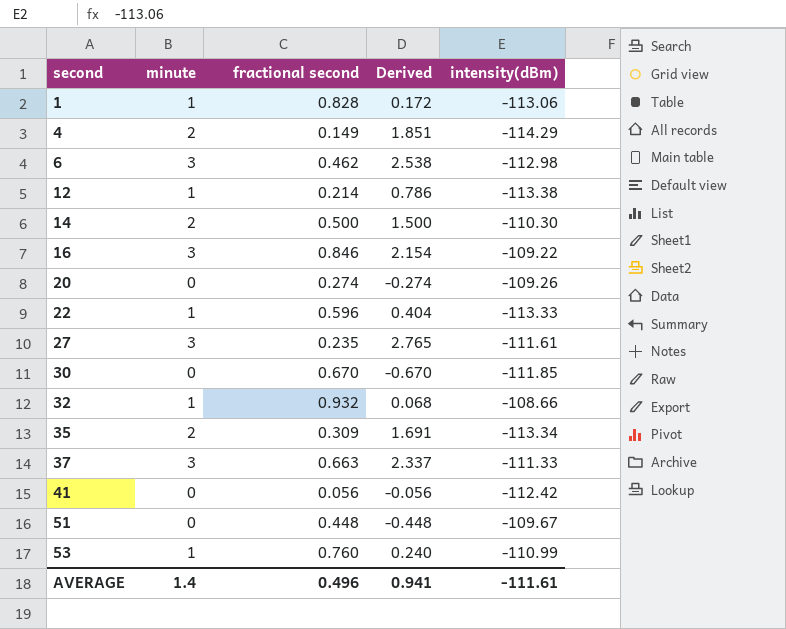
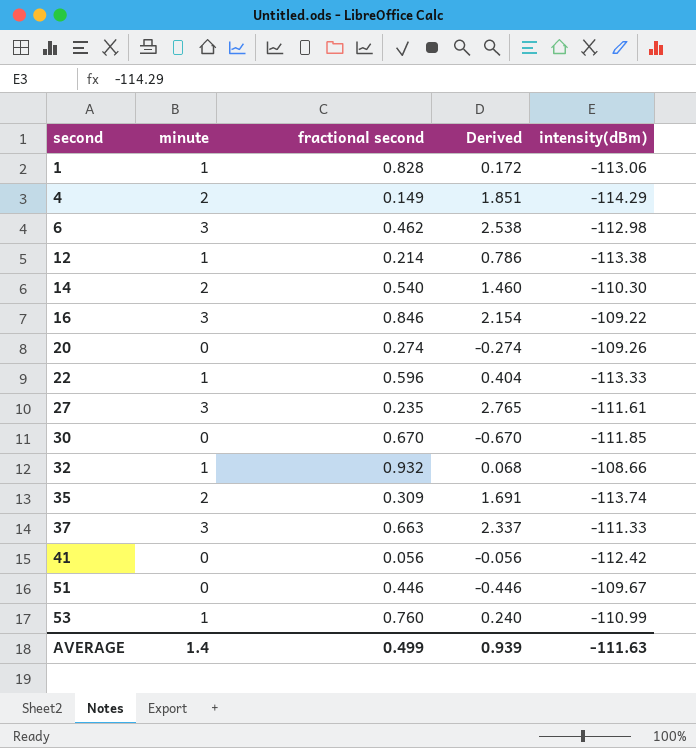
14 | fractional second: 0.500 -> 0.540
14 | Derived: 1.500 -> 1.460
35 | intensity(dBm): -113.34 -> -113.74
51 | fractional second: 0.448 -> 0.446
51 | Derived: -0.448 -> -0.446
AVERAGE | fractional second: 0.496 -> 0.499
AVERAGE | Derived: 0.941 -> 0.939
AVERAGE | intensity(dBm): -111.61 -> -111.63

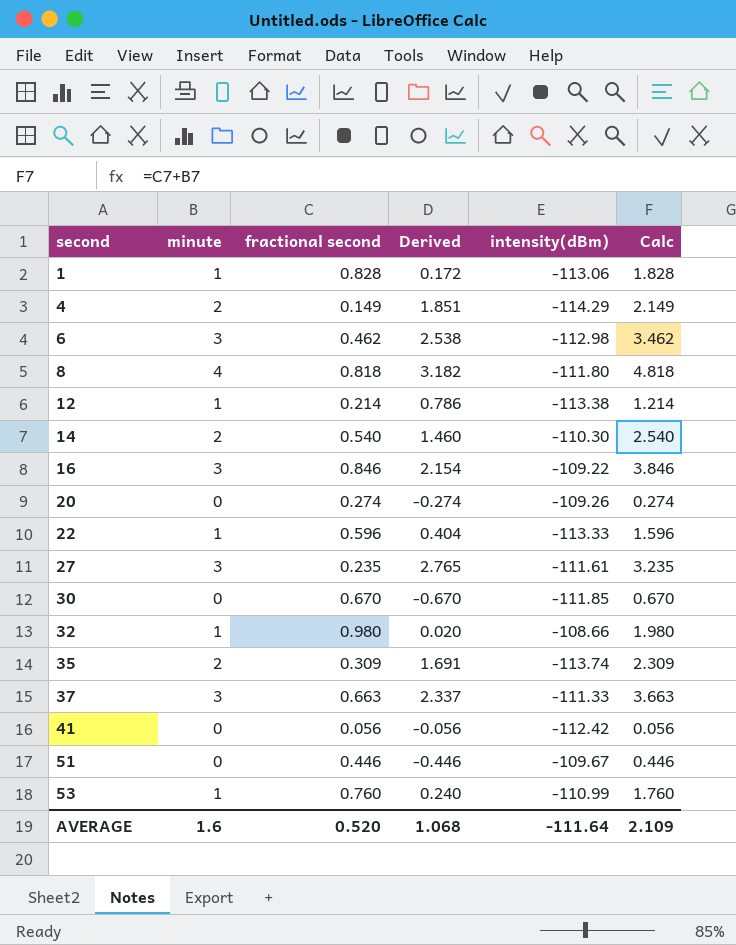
column Calc | formula: none -> [minute] + [fractional second]
row 8: none -> 4 | 0.818 | 3.182 | -111.80 | 4.818
32 | fractional second: 0.932 -> 0.980
32 | Derived: 0.068 -> 0.020
AVERAGE | minute: 1.4 -> 1.6
AVERAGE | fractional second: 0.499 -> 0.520
AVERAGE | Derived: 0.939 -> 1.068
AVERAGE | intensity(dBm): -111.63 -> -111.64

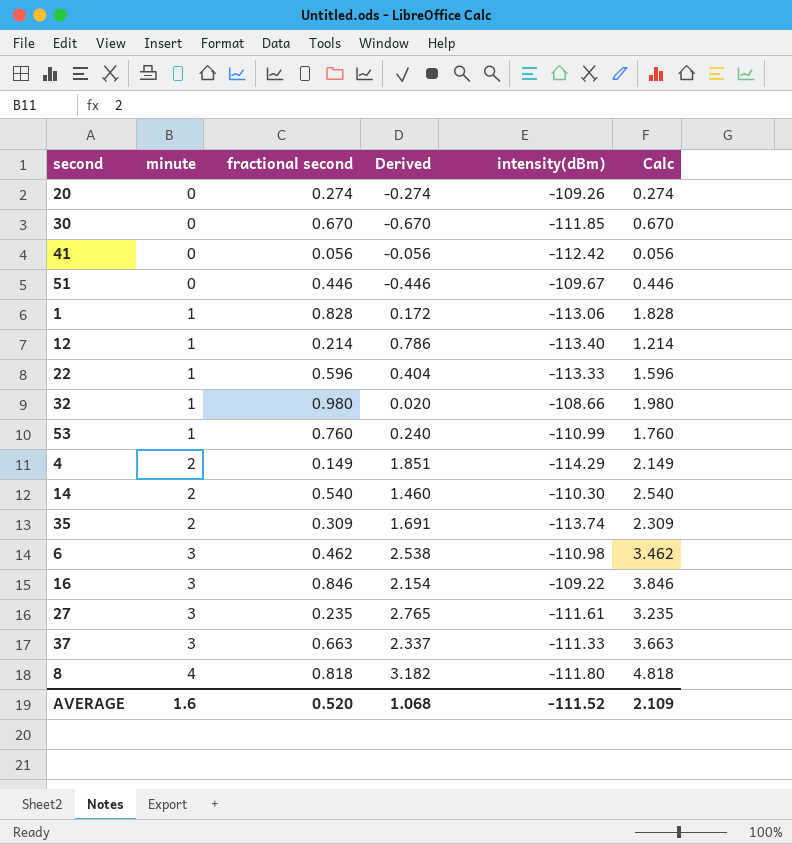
row order: second ascending -> minute ascending
12 | intensity(dBm): -113.38 -> -113.40
6 | intensity(dBm): -112.98 -> -110.98
AVERAGE | intensity(dBm): -111.64 -> -111.52

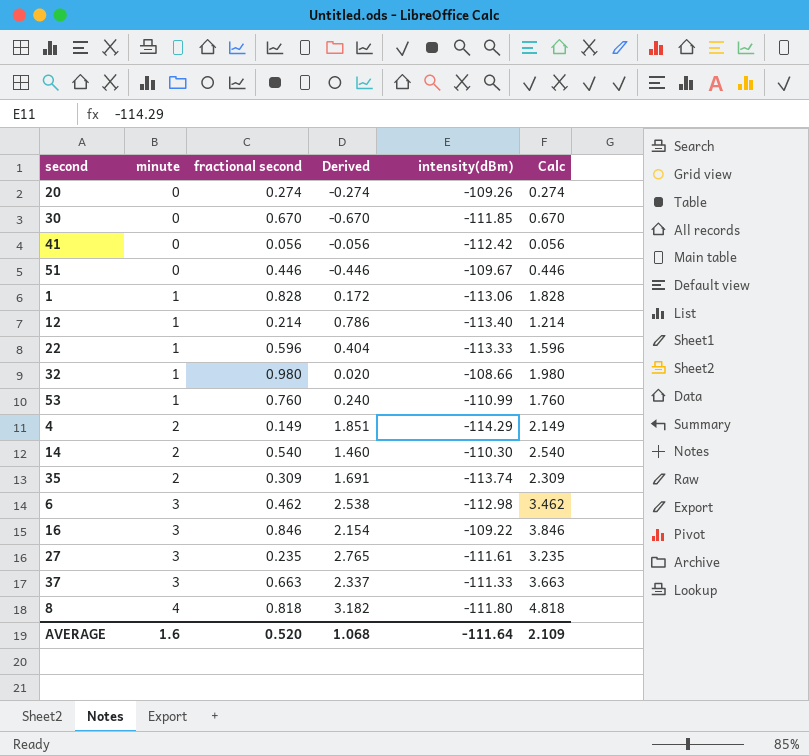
6 | intensity(dBm): -110.98 -> -112.98
AVERAGE | intensity(dBm): -111.52 -> -111.64

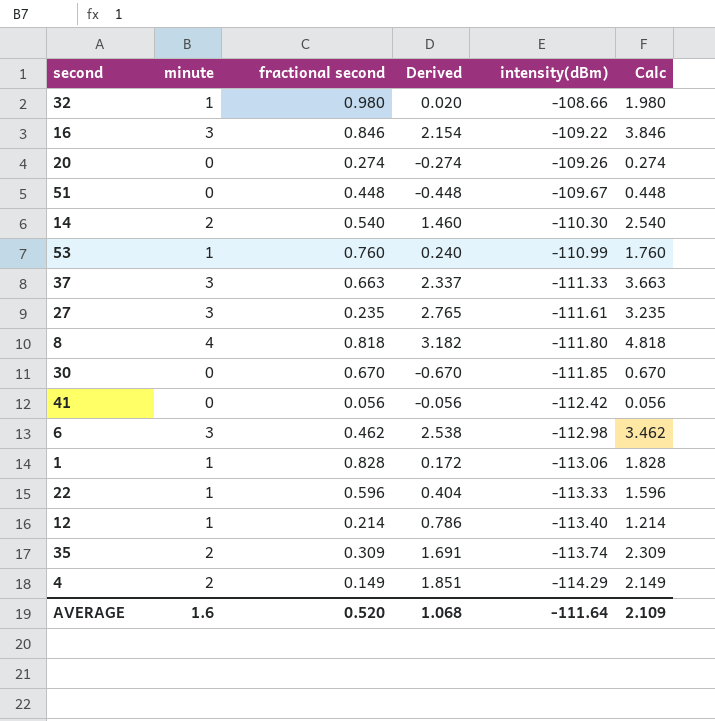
row order: minute ascending -> intensity(dBm) descending
51 | fractional second: 0.446 -> 0.448
51 | Derived: -0.446 -> -0.448
51 | Calc: 0.446 -> 0.448

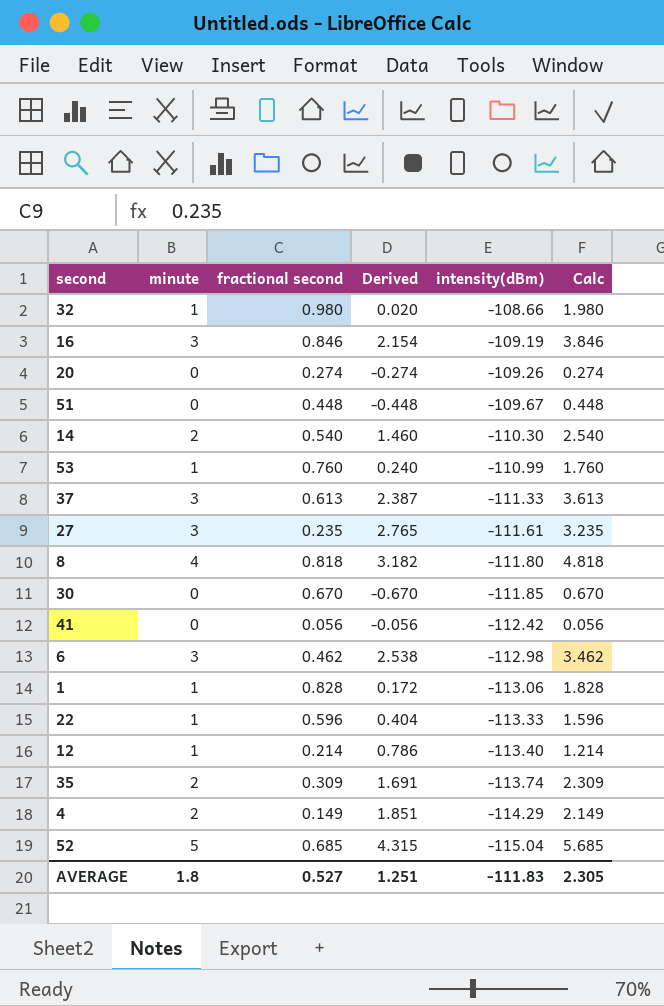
16 | intensity(dBm): -109.22 -> -109.19
37 | fractional second: 0.663 -> 0.613
37 | Derived: 2.337 -> 2.387
37 | Calc: 3.663 -> 3.613
row 52: none -> 5 | 0.685 | 4.315 | -115.04 | 5.685
AVERAGE | minute: 1.6 -> 1.8
AVERAGE | fractional second: 0.520 -> 0.527
AVERAGE | Derived: 1.068 -> 1.251
AVERAGE | intensity(dBm): -111.64 -> -111.83
AVERAGE | Calc: 2.109 -> 2.305

